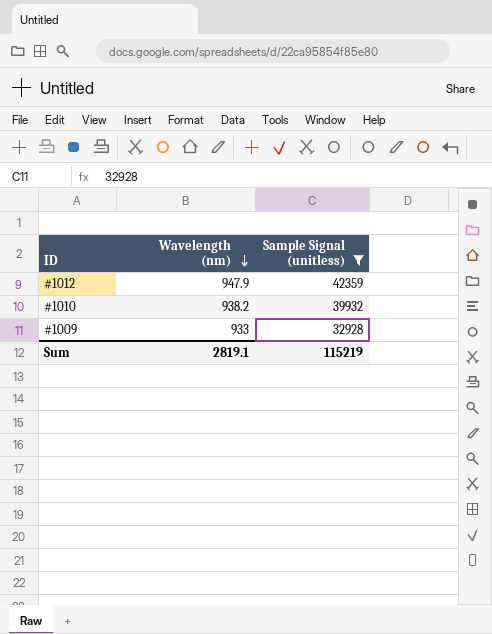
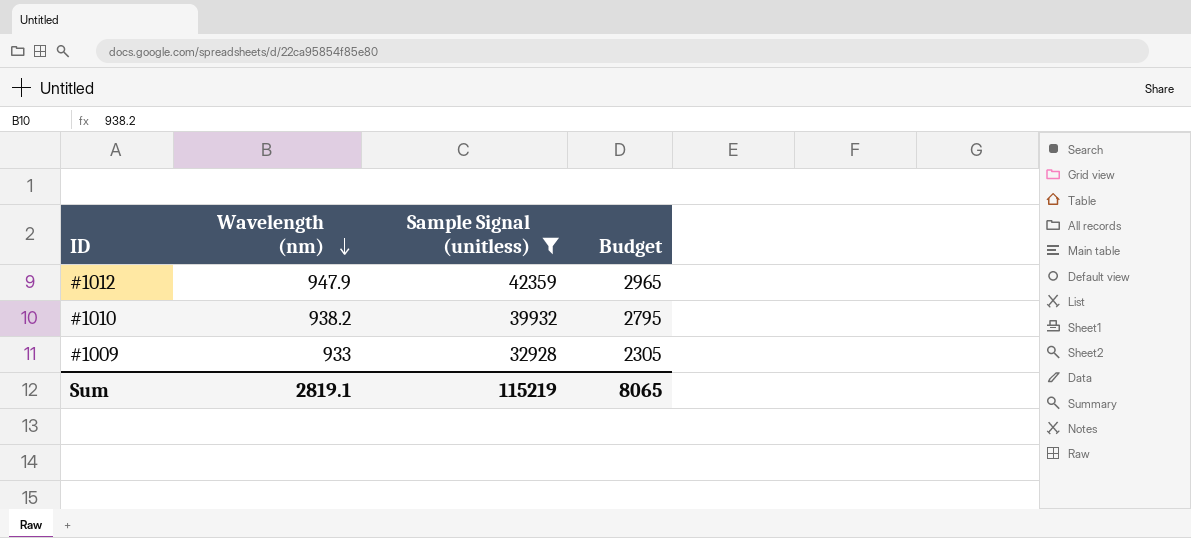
column Budget | formula: none -> [Sample Signal (unitless)] * 0.07

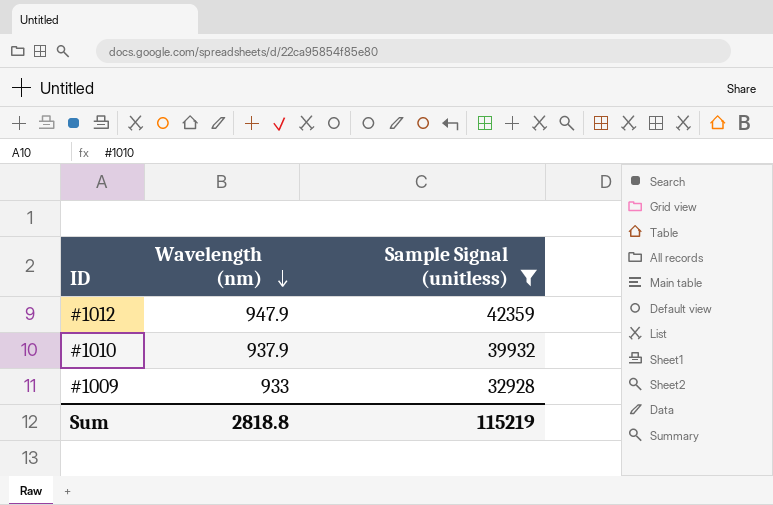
column Budget | formula: [Sample Signal (unitless)] * 0.07 -> none
#1010 | Wavelength (nm): 938.2 -> 937.9
Sum | Wavelength (nm): 2819.1 -> 2818.8

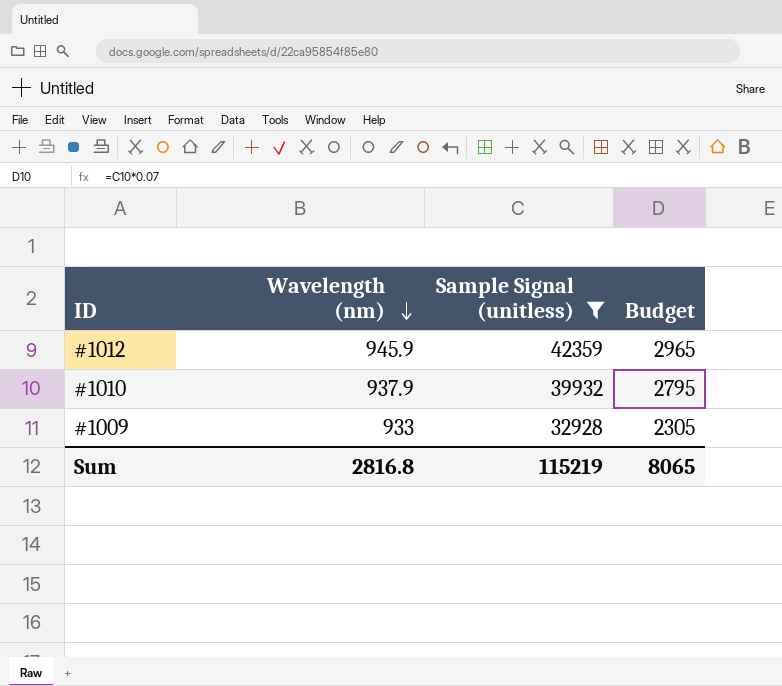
column Budget | formula: none -> [Sample Signal (unitless)] * 0.07
#1012 | Wavelength (nm): 947.9 -> 945.9
Sum | Wavelength (nm): 2818.8 -> 2816.8

